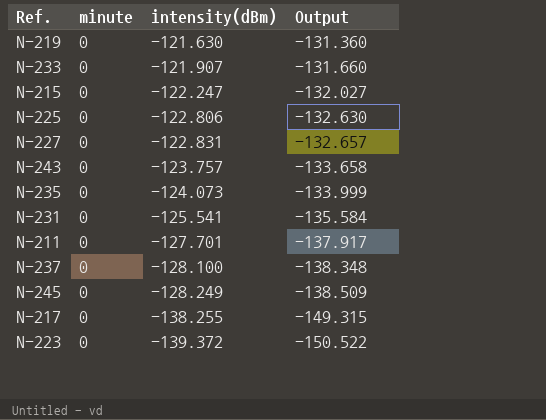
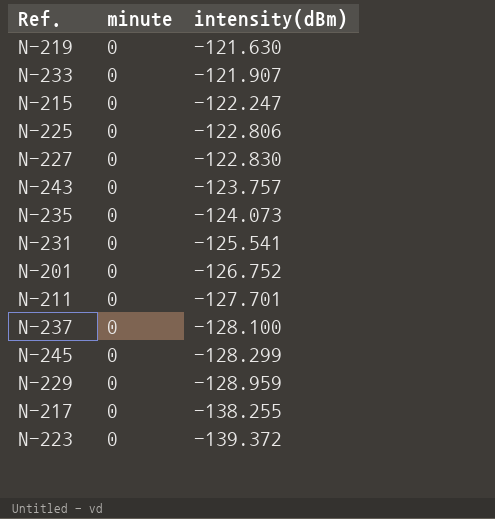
column Output | formula: [intensity(dBm)] * 1.08 -> none
N-227 | intensity(dBm): -122.831 -> -122.830
row N-201: none -> 0 | -126.752
N-245 | intensity(dBm): -128.249 -> -128.299
row N-229: none -> 0 | -128.959

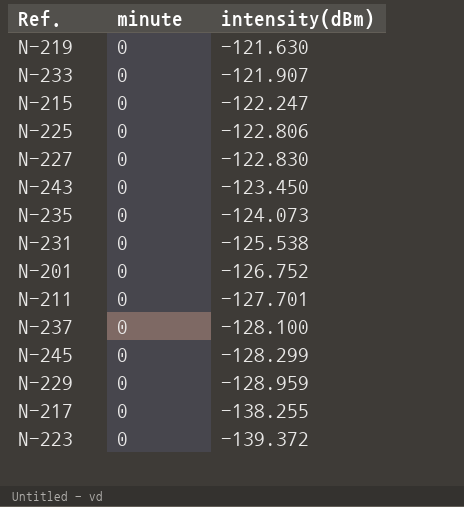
N-243 | intensity(dBm): -123.757 -> -123.450
N-231 | intensity(dBm): -125.541 -> -125.538

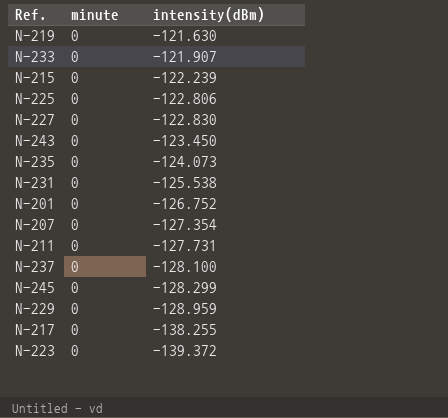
N-215 | intensity(dBm): -122.247 -> -122.239
row N-207: none -> 0 | -127.354
N-211 | intensity(dBm): -127.701 -> -127.731

